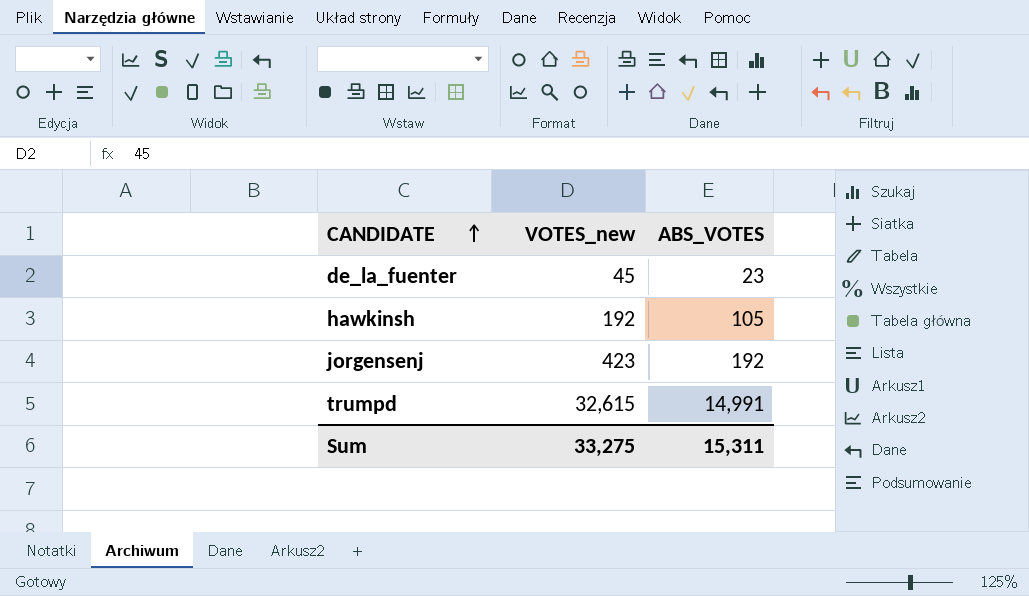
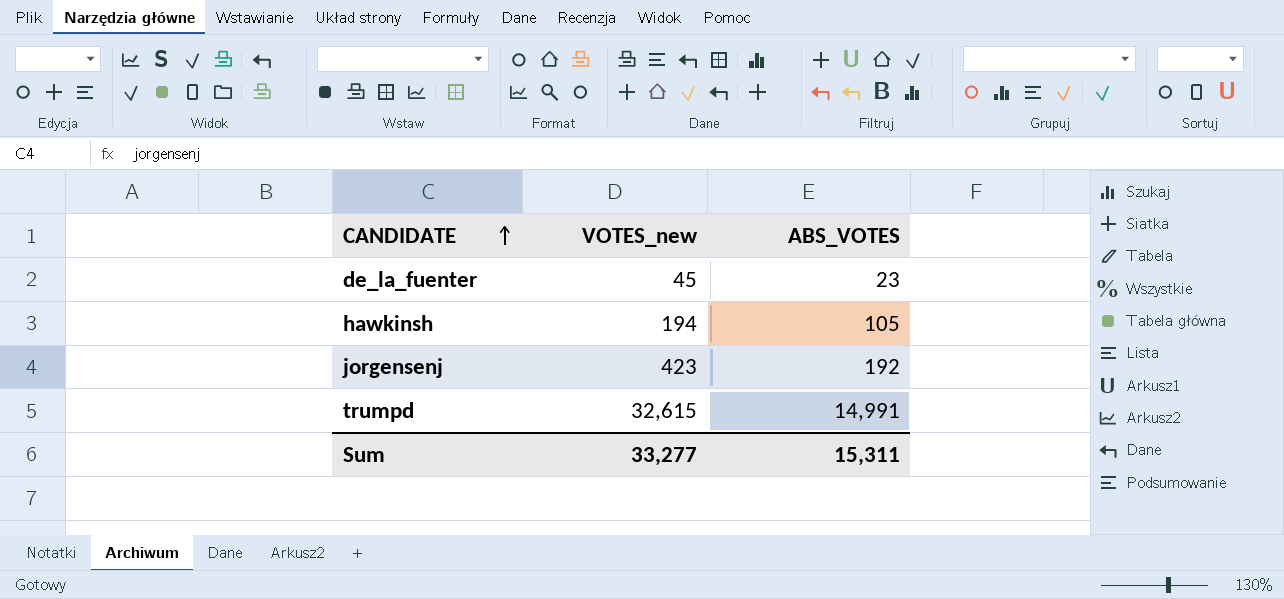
hawkinsh | VOTES_new: 192 -> 194
Sum | VOTES_new: 33,275 -> 33,277

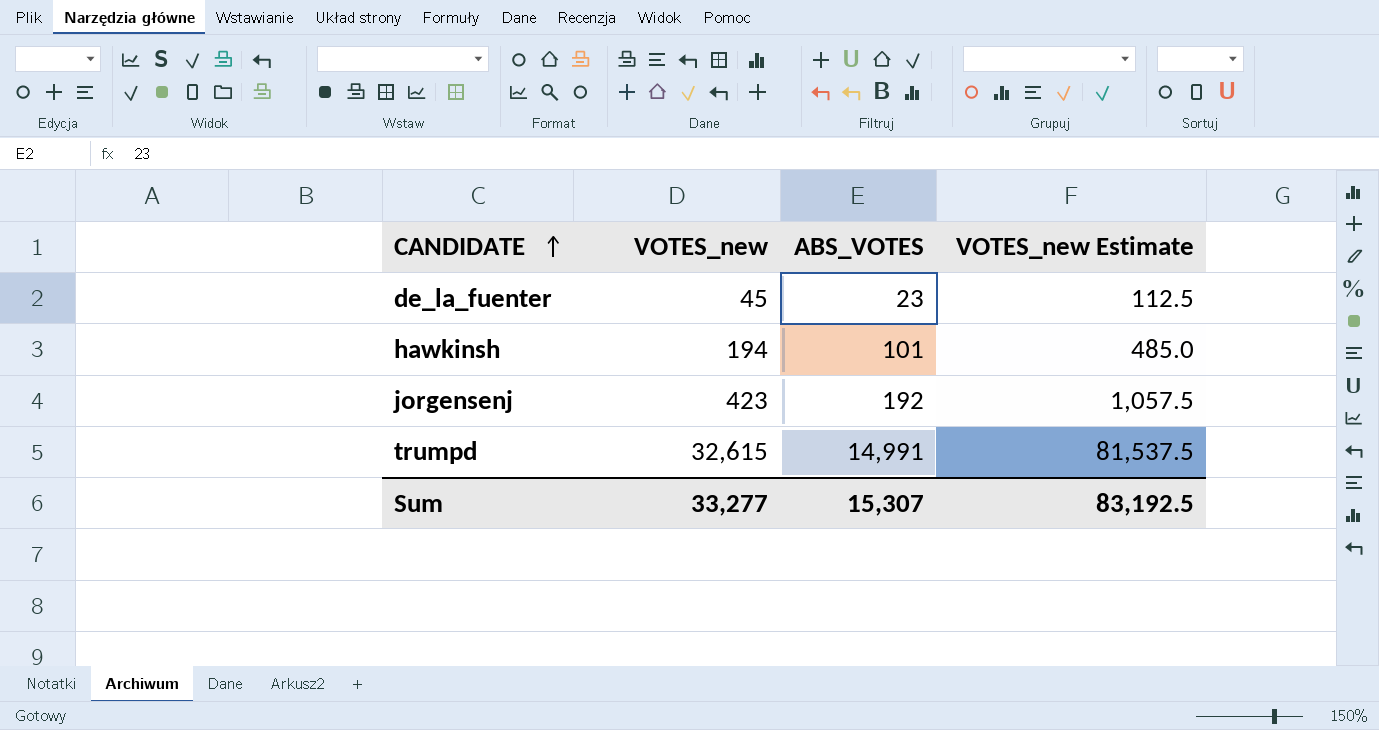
column VOTES_new Estimate | formula: none -> [VOTES_new] * 2.5
hawkinsh | ABS_VOTES: 105 -> 101
Sum | ABS_VOTES: 15,311 -> 15,307

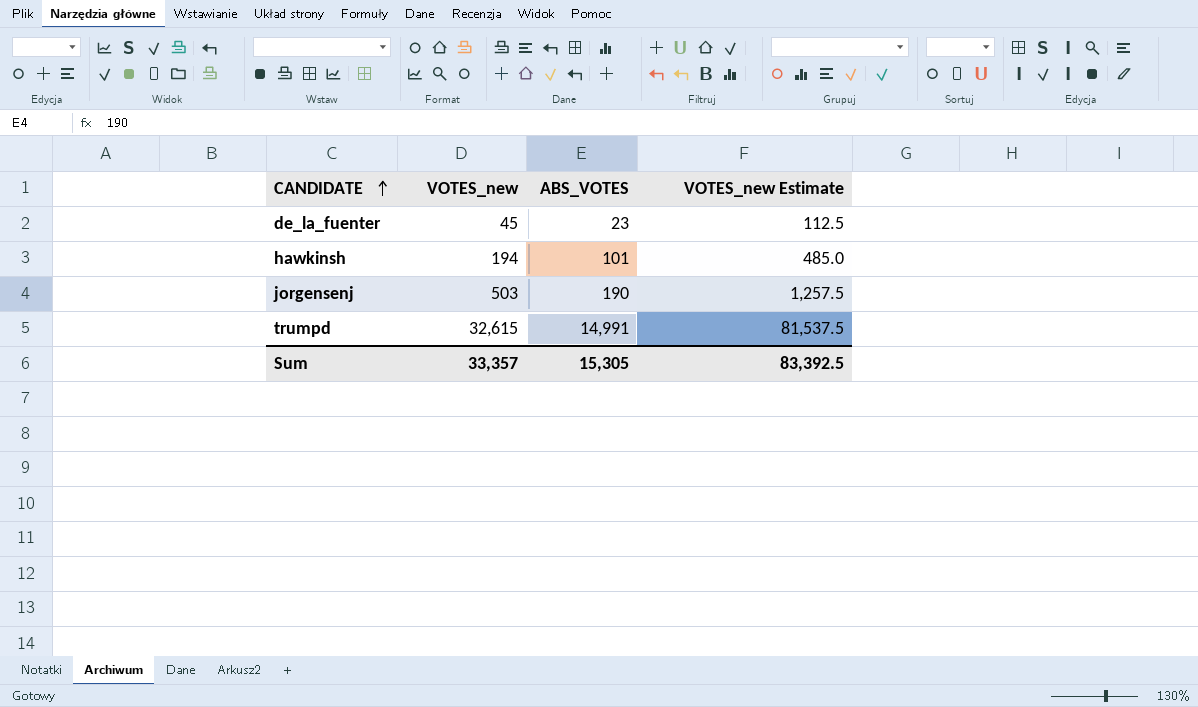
jorgensenj | VOTES_new: 423 -> 503
jorgensenj | ABS_VOTES: 192 -> 190
jorgensenj | VOTES_new Estimate: 1,057.5 -> 1,257.5
Sum | VOTES_new: 33,277 -> 33,357
Sum | ABS_VOTES: 15,307 -> 15,305
Sum | VOTES_new Estimate: 83,192.5 -> 83,392.5

